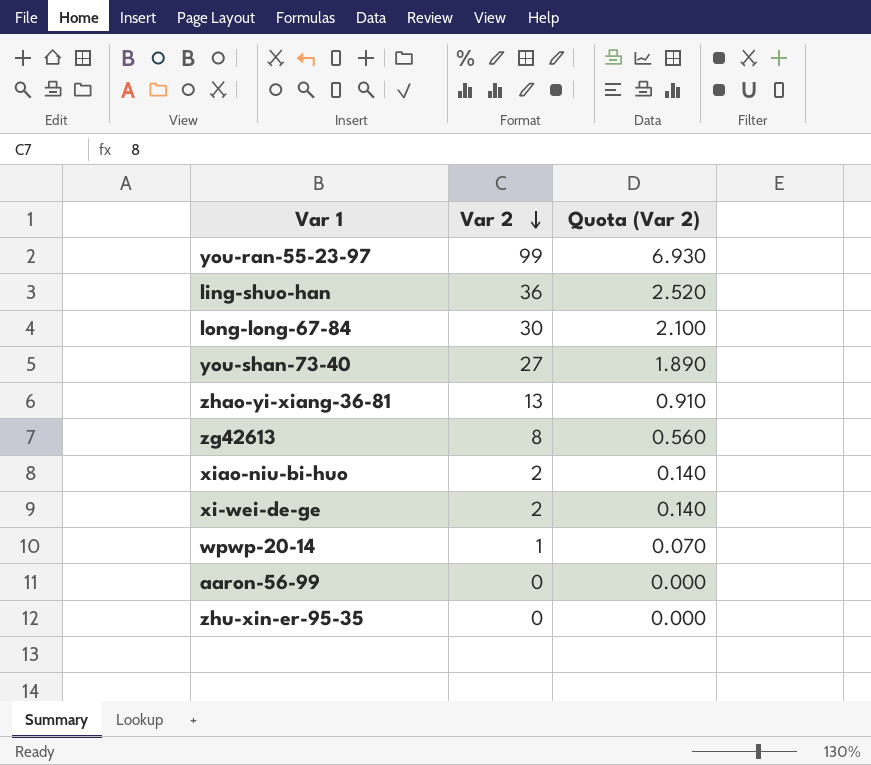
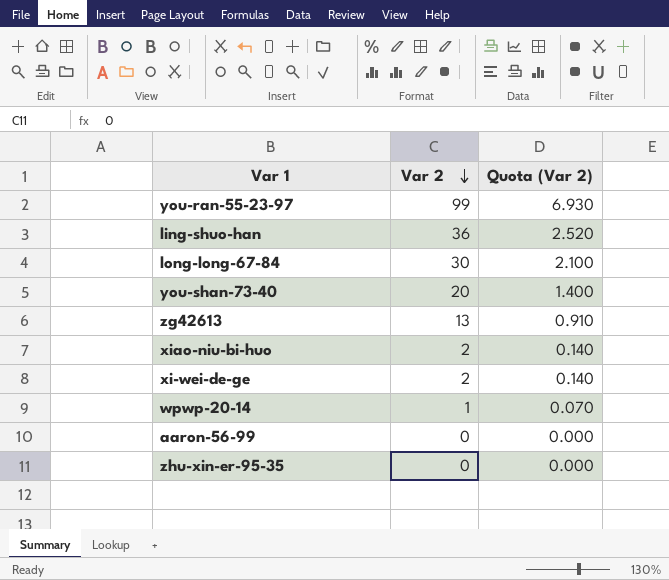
row zhao-yi-xiang-36-81: 13 | 0.910 -> none
you-shan-73-40 | Var 2: 27 -> 20
you-shan-73-40 | Quota (Var 2): 1.890 -> 1.400
zg42613 | Var 2: 8 -> 13
zg42613 | Quota (Var 2): 0.560 -> 0.910

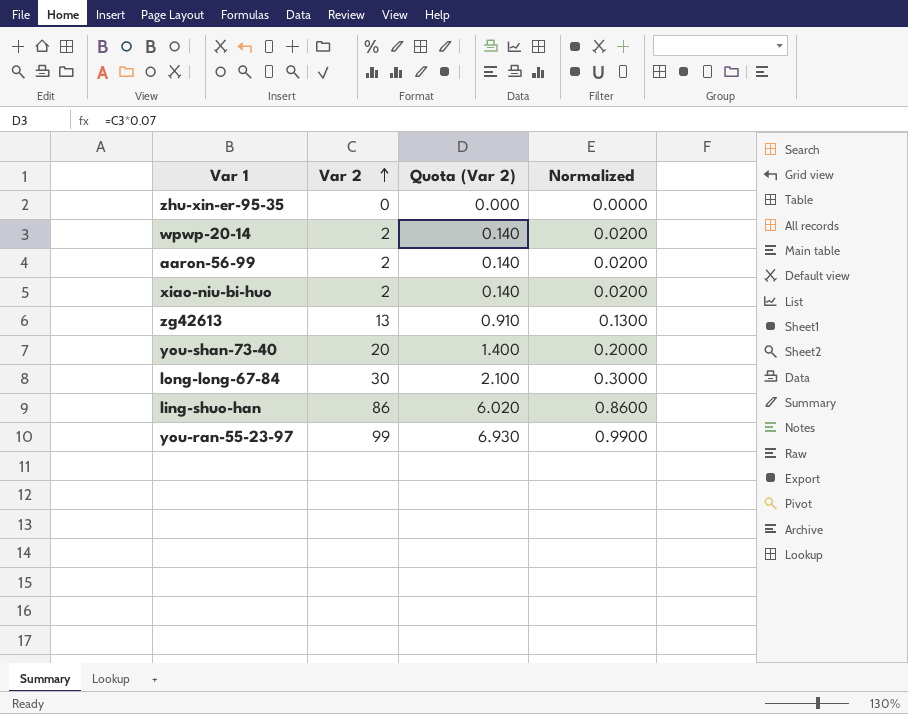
row order: Var 2 descending -> Var 2 ascending
column Normalized | formula: none -> [Var 2] * 0.01
row xi-wei-de-ge: 2 | 0.140 -> none
wpwp-20-14 | Var 2: 1 -> 2
wpwp-20-14 | Quota (Var 2): 0.070 -> 0.140
aaron-56-99 | Var 2: 0 -> 2
aaron-56-99 | Quota (Var 2): 0.000 -> 0.140
ling-shuo-han | Var 2: 36 -> 86
ling-shuo-han | Quota (Var 2): 2.520 -> 6.020

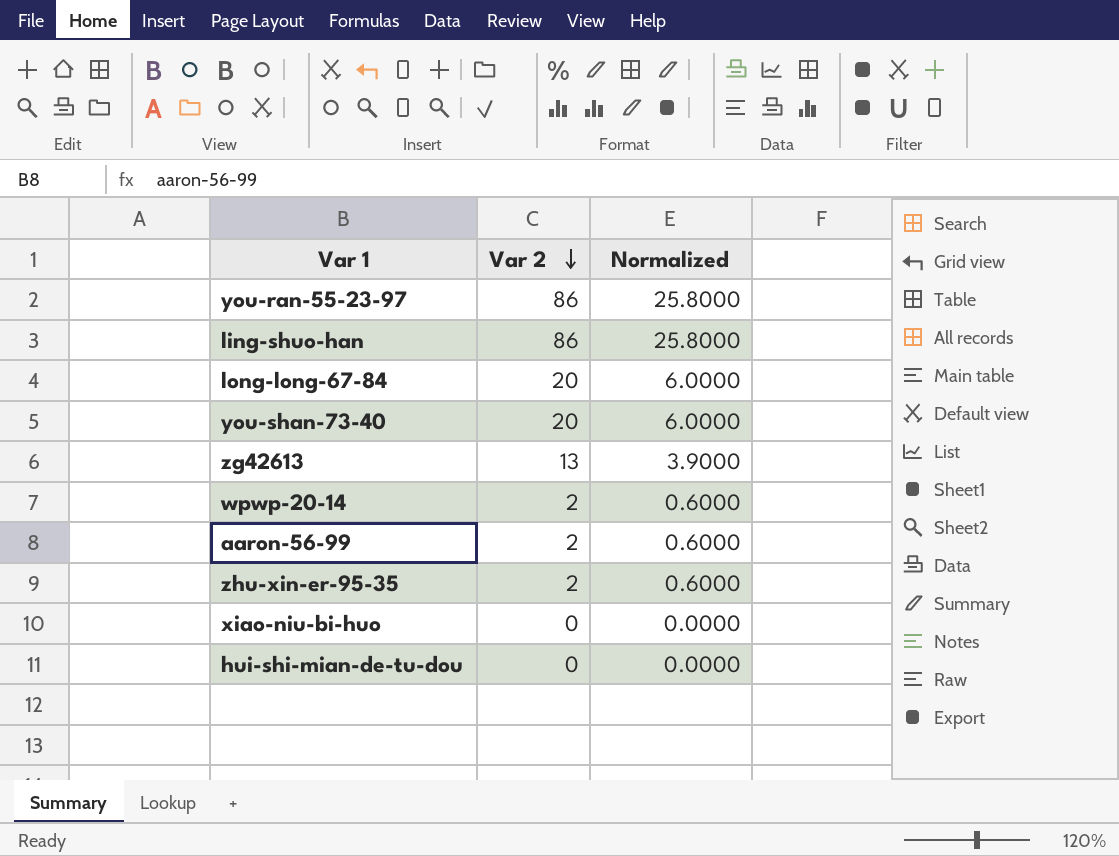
row order: Var 2 ascending -> Var 2 descending
column Quota (Var 2) | formula: [Var 2] * 0.07 -> none
column Normalized | formula: [Var 2] * 0.01 -> [Var 2] * 0.3
you-ran-55-23-97 | Var 2: 99 -> 86
long-long-67-84 | Var 2: 30 -> 20
zhu-xin-er-95-35 | Var 2: 0 -> 2
xiao-niu-bi-huo | Var 2: 2 -> 0
row hui-shi-mian-de-tu-dou: none -> 0 | 0.0000

